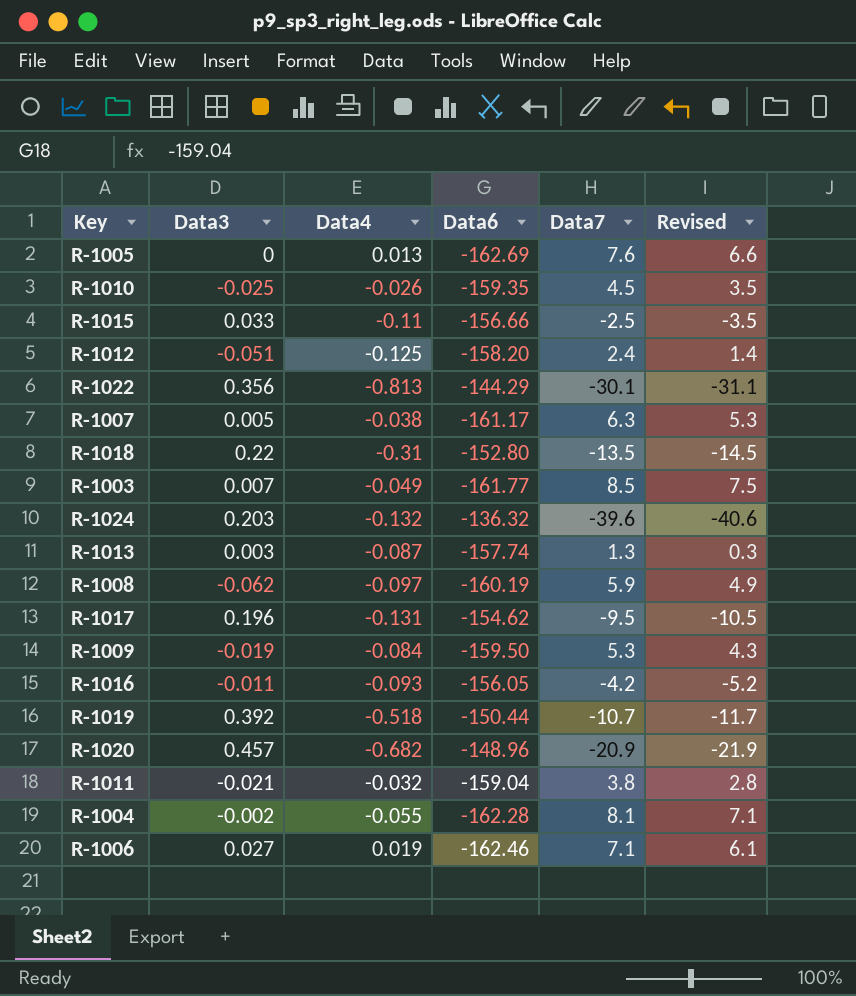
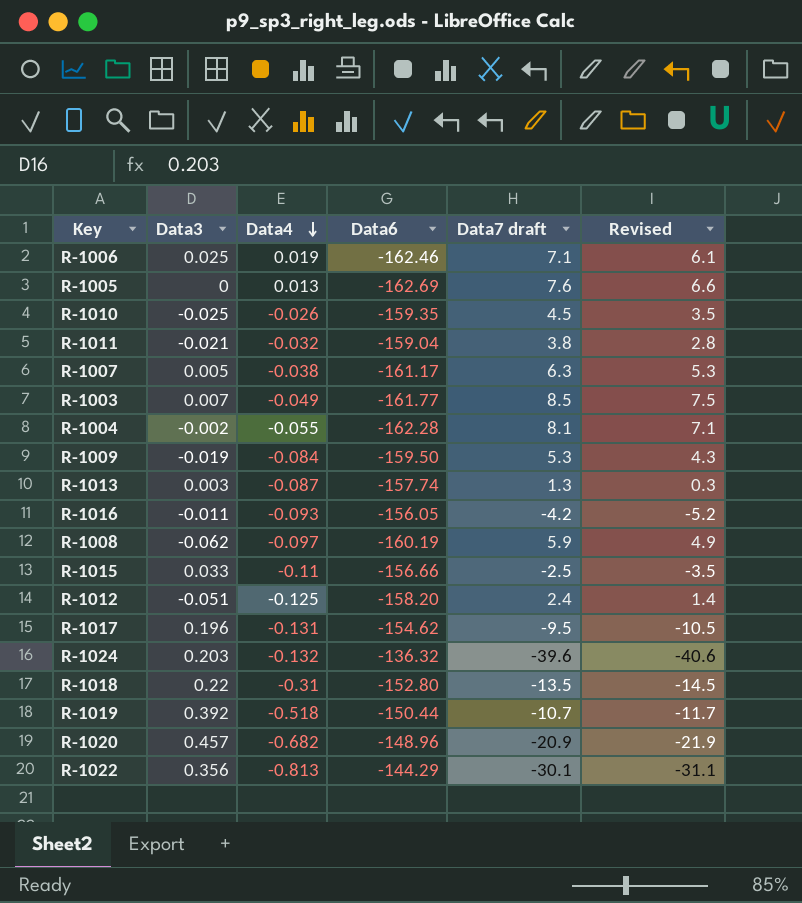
row order: none -> Data4 descending
column name: Data7 -> Data7 draft
R-1006 | Data3: 0.027 -> 0.025

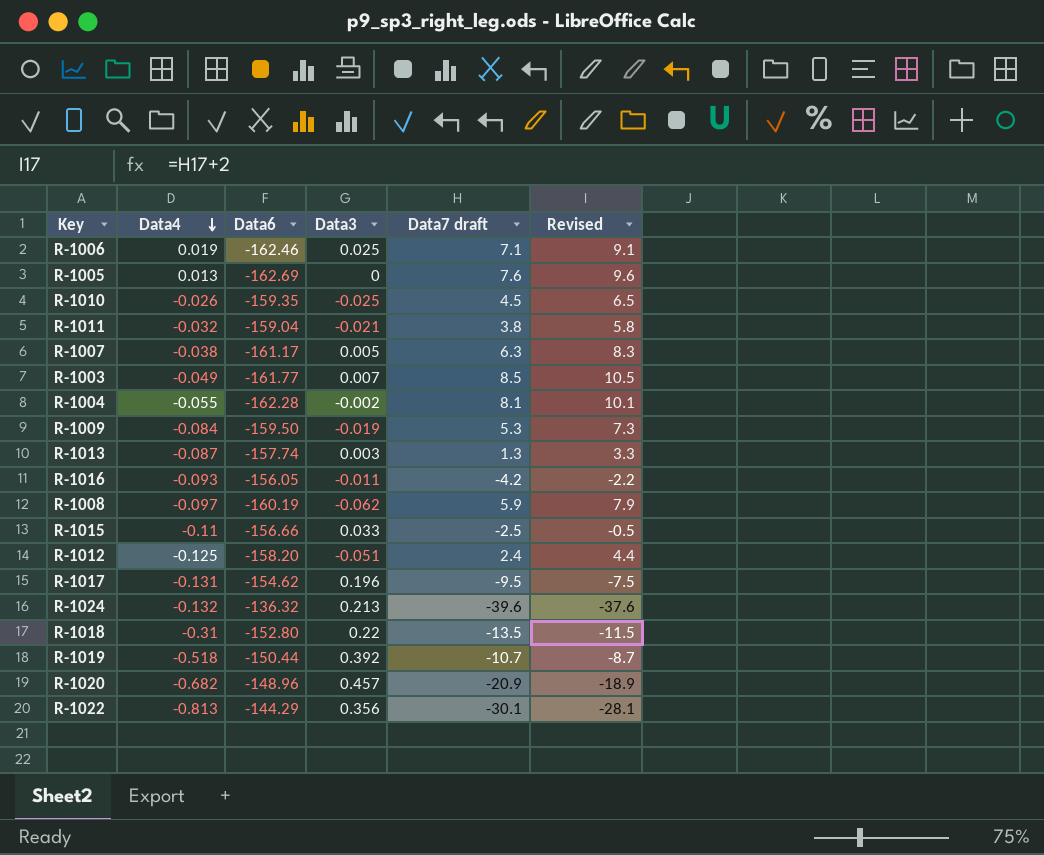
column Data3 | position: 2 -> 4
column Revised | formula: [Data7 draft] - 1 -> [Data7 draft] + 2
R-1024 | Data3: 0.203 -> 0.213

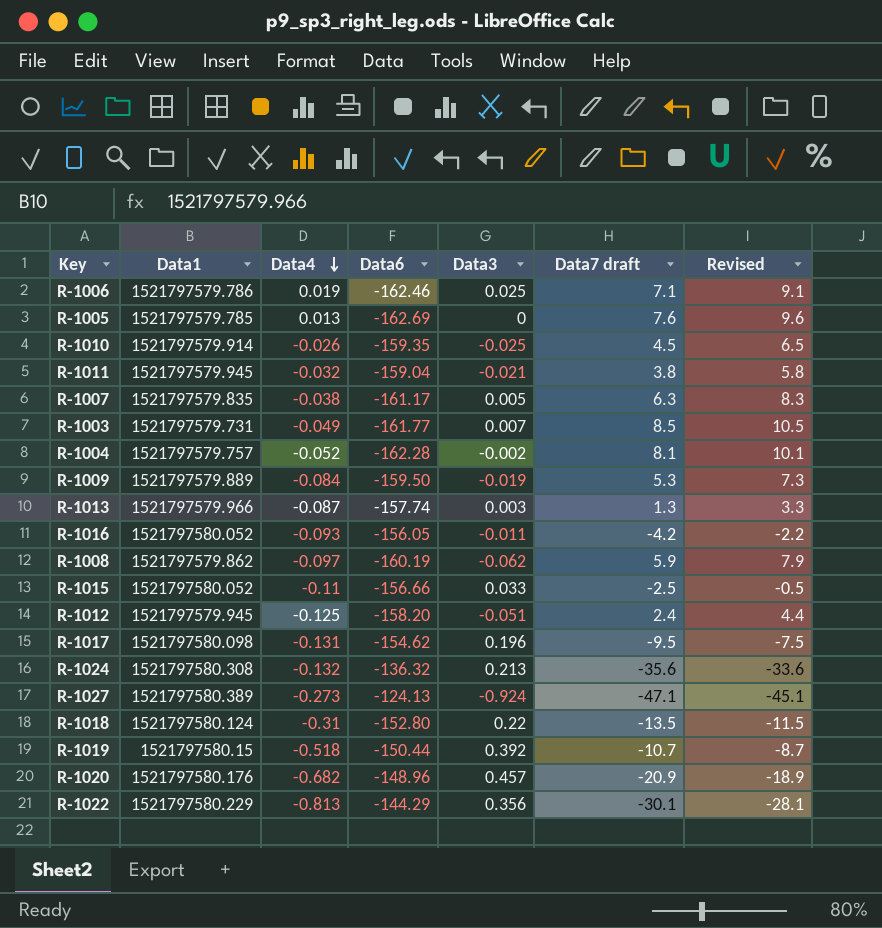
column Data1 | position: none -> 2
R-1004 | Data4: -0.055 -> -0.052
R-1024 | Data7 draft: -39.6 -> -35.6
R-1024 | Revised: -37.6 -> -33.6
row R-1027: none -> 1521797580.389 | -0.273 | -124.13 | -0.924 | -47.1 | -45.1

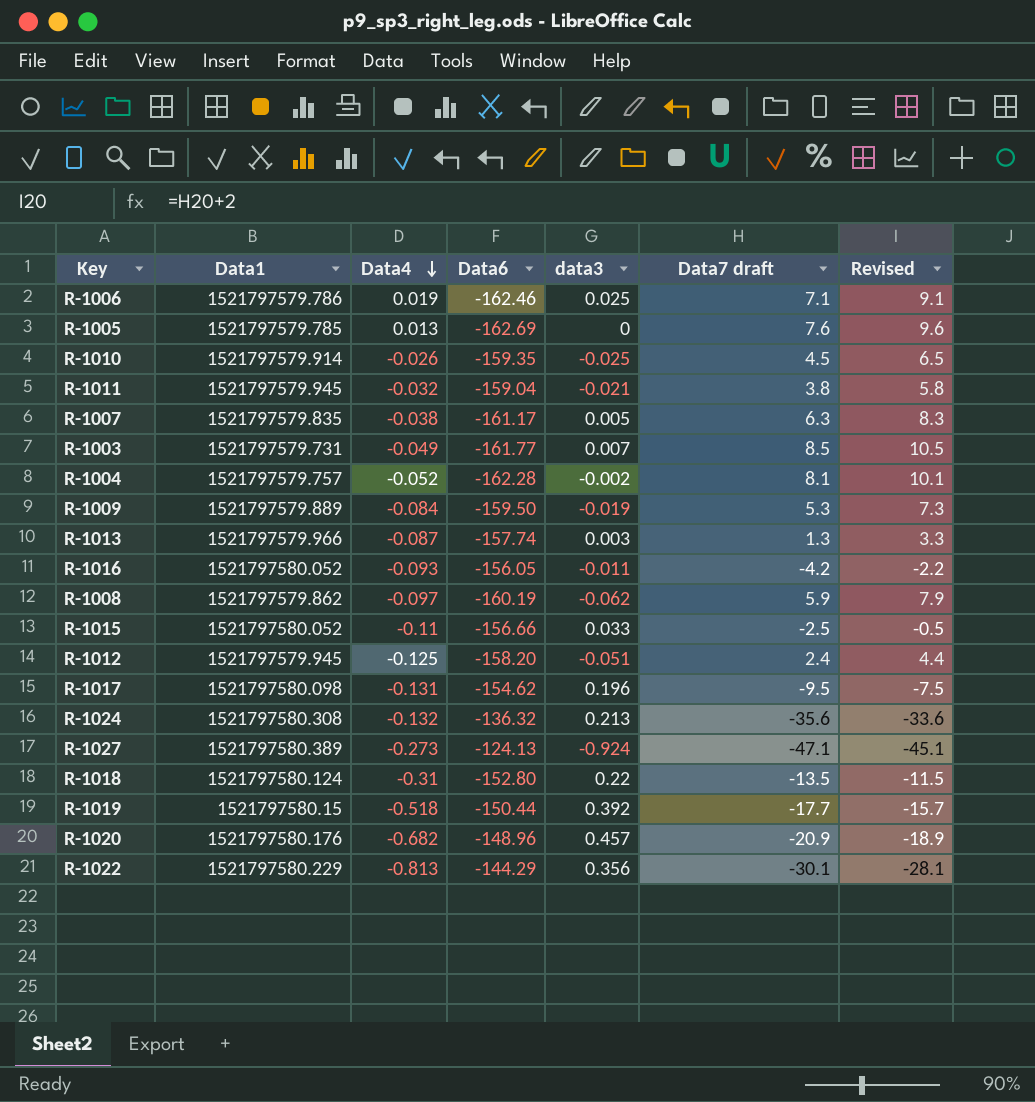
column name: Data3 -> data3
R-1019 | Data7 draft: -10.7 -> -17.7
R-1019 | Revised: -8.7 -> -15.7

